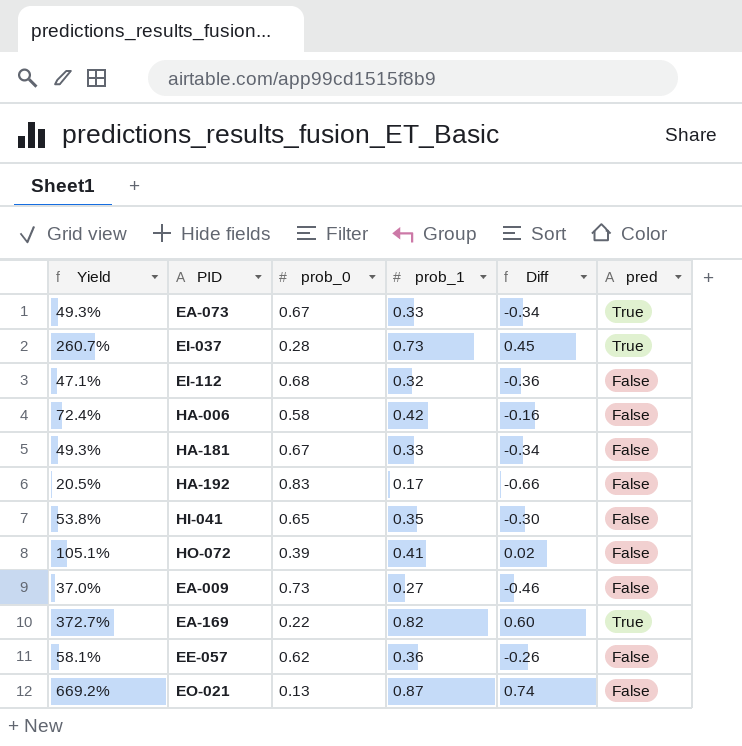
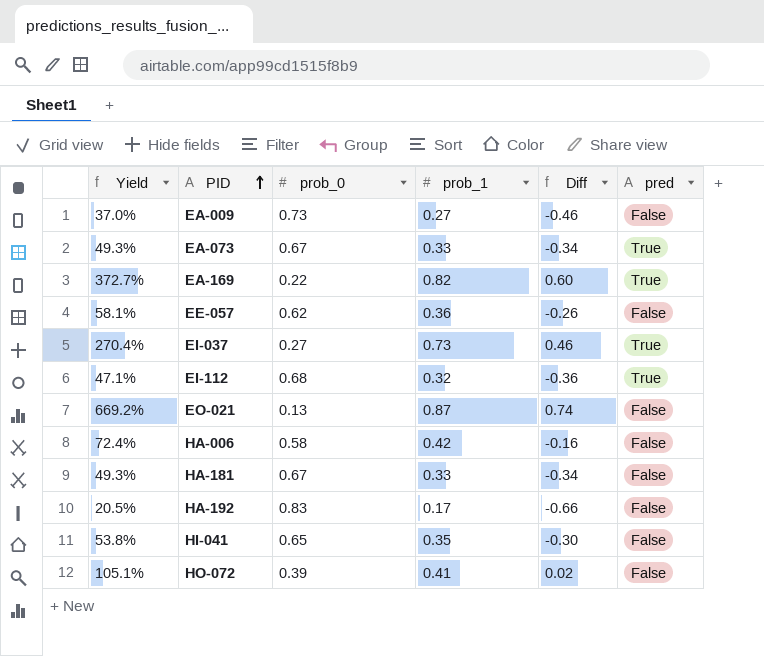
row order: none -> PID ascending
EI-037 | Yield: 260.7% -> 270.4%
EI-037 | prob_0: 0.28 -> 0.27
EI-037 | Diff: 0.45 -> 0.46
EI-112 | pred: False -> True

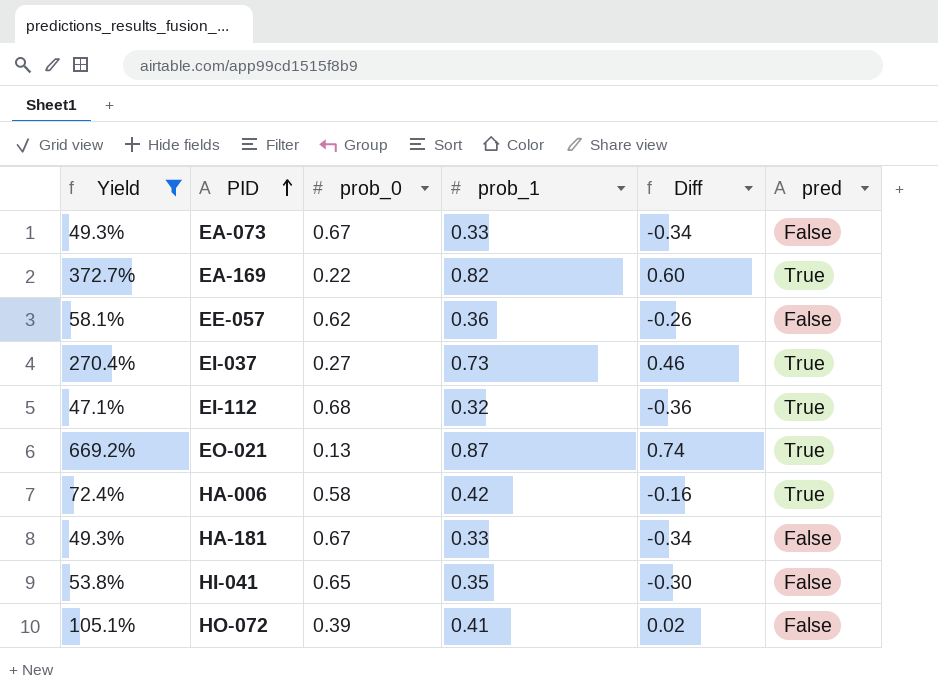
filter: none -> Yield >= 47.1%
EA-073 | pred: True -> False
EO-021 | pred: False -> True
HA-006 | pred: False -> True

